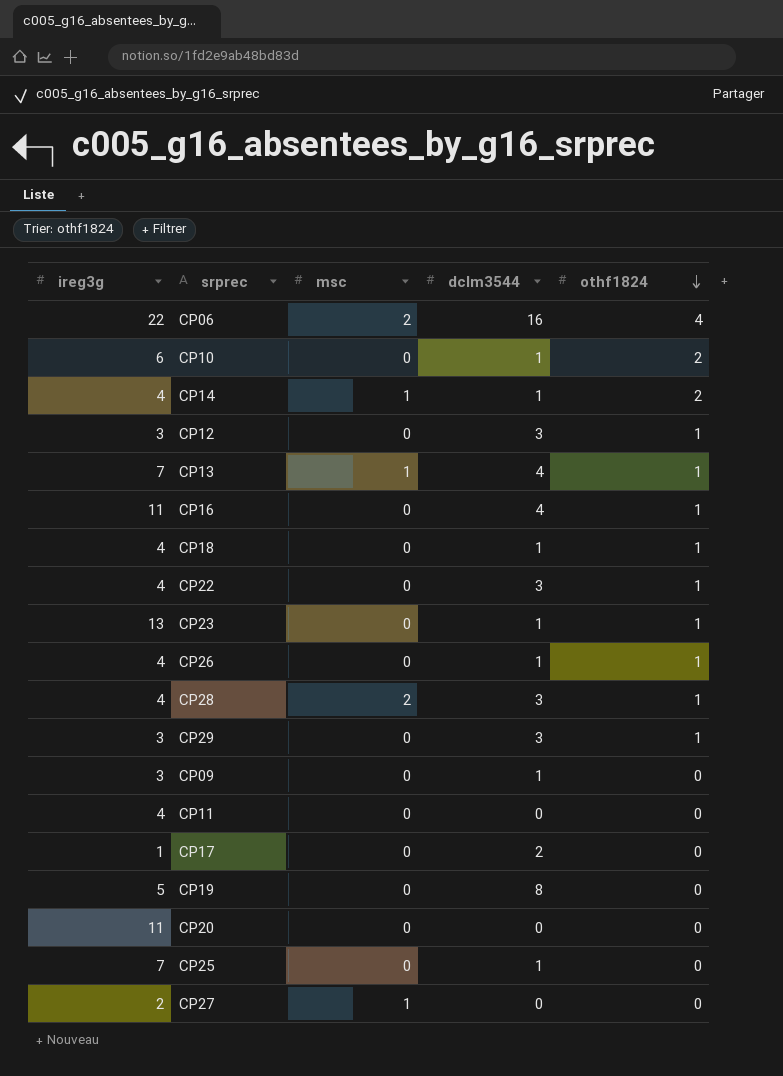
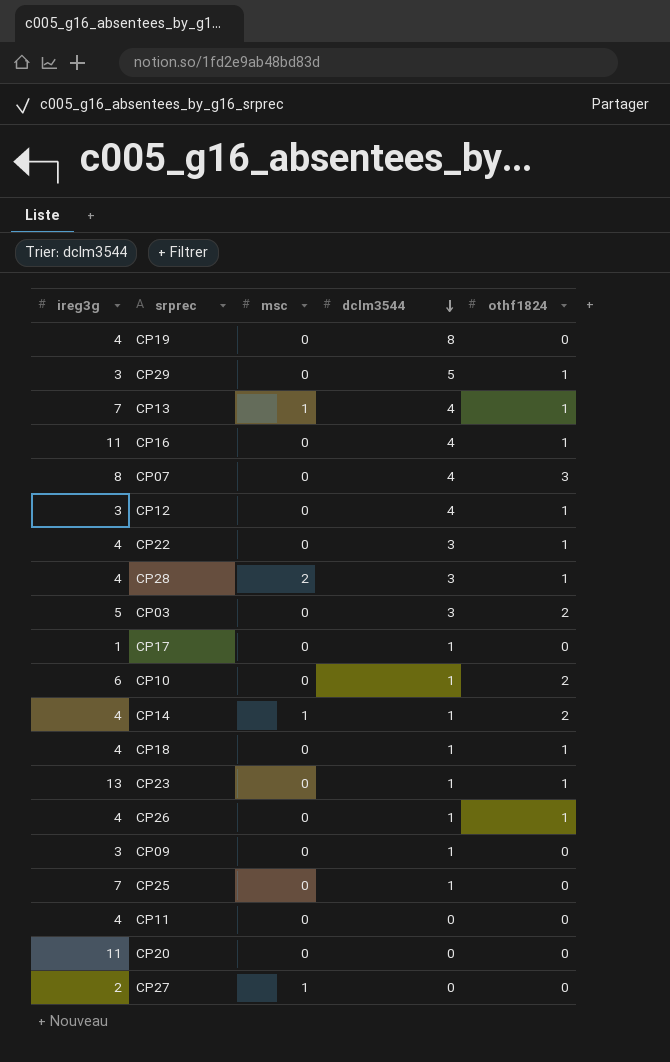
row order: othf1824 descending -> dclm3544 descending
row CP06: 22 | 2 | 16 | 4 -> none
CP19 | ireg3g: 5 -> 4
CP29 | dclm3544: 3 -> 5
row CP07: none -> 8 | 0 | 4 | 3
CP12 | dclm3544: 3 -> 4
row CP03: none -> 5 | 0 | 3 | 2
CP17 | dclm3544: 2 -> 1

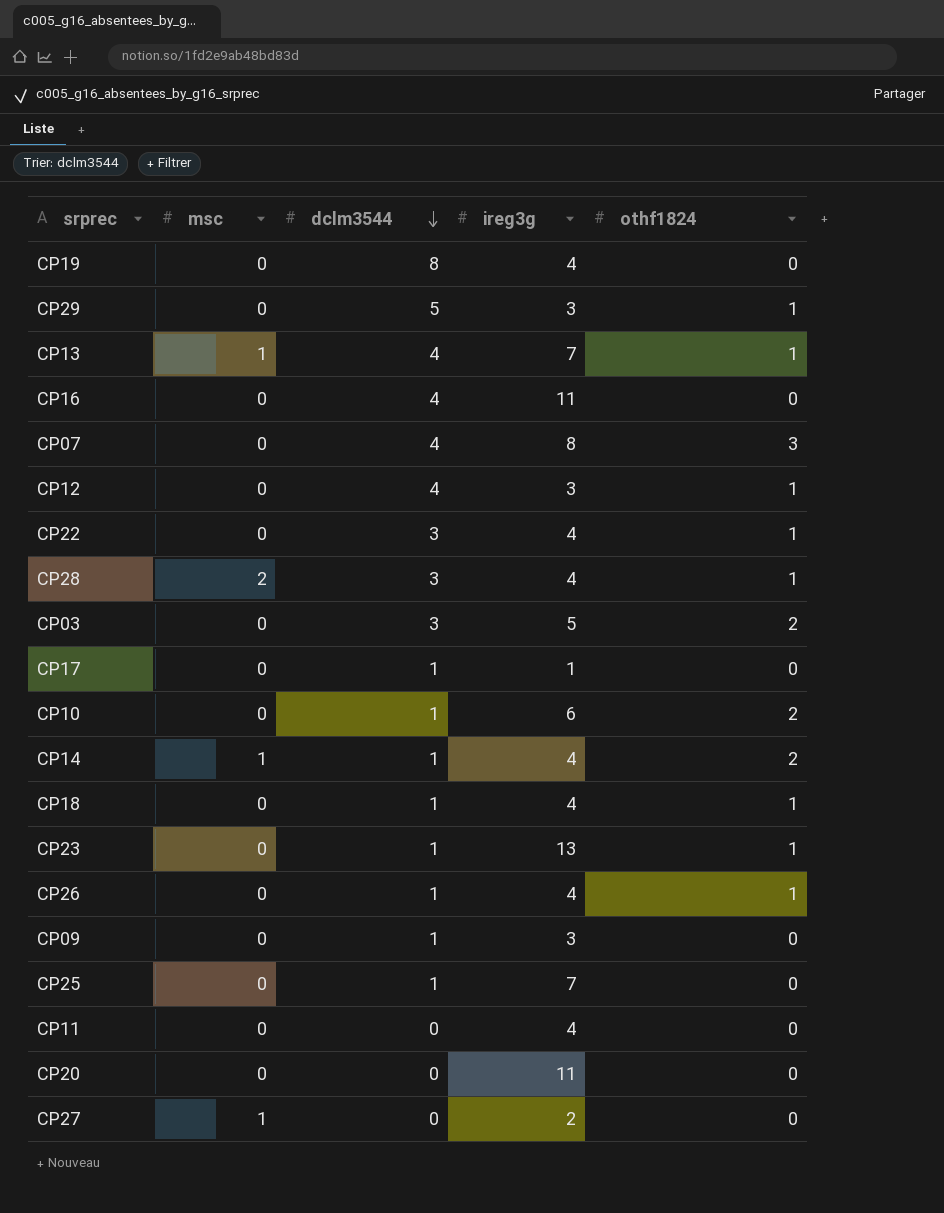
column ireg3g | position: 1 -> 4
CP16 | othf1824: 1 -> 0

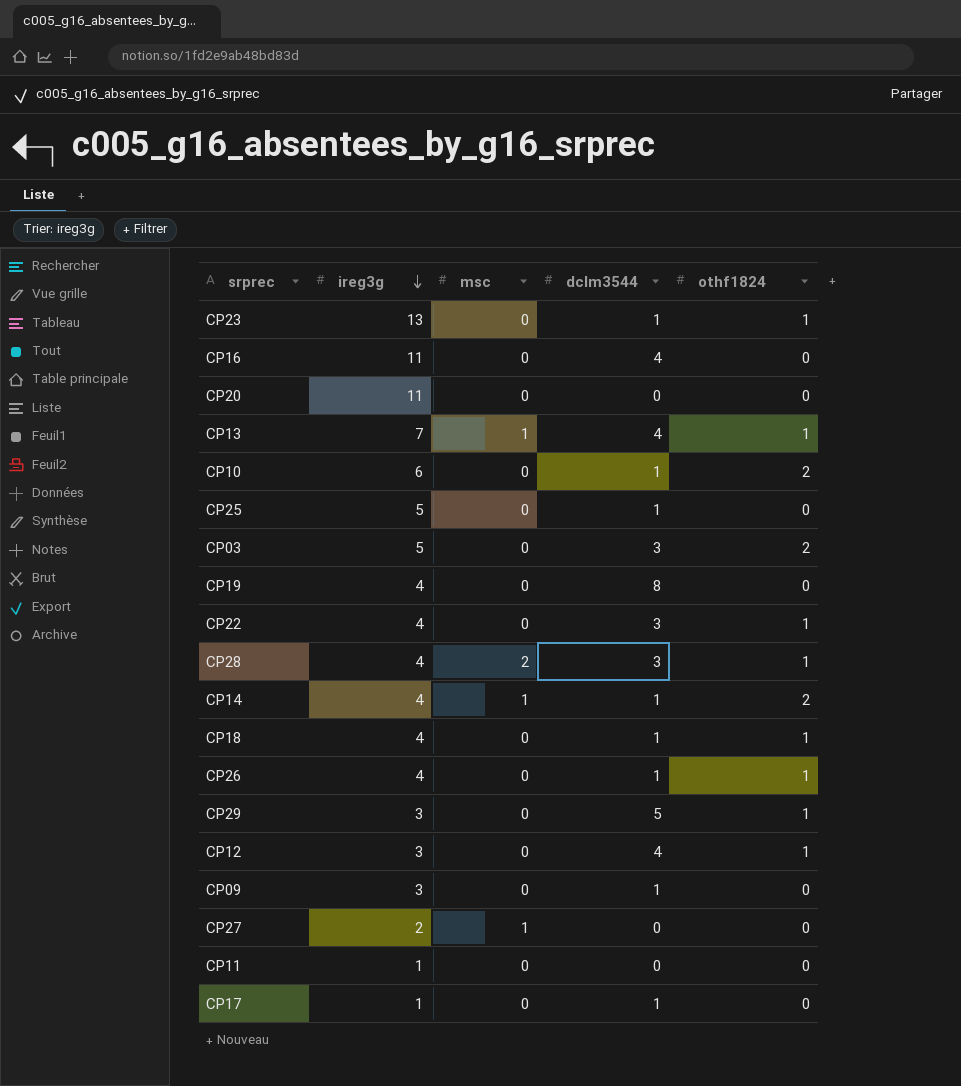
row order: dclm3544 descending -> ireg3g descending
column ireg3g | position: 4 -> 2
row CP07: 0 | 4 | 8 | 3 -> none
CP25 | ireg3g: 7 -> 5
CP11 | ireg3g: 4 -> 1

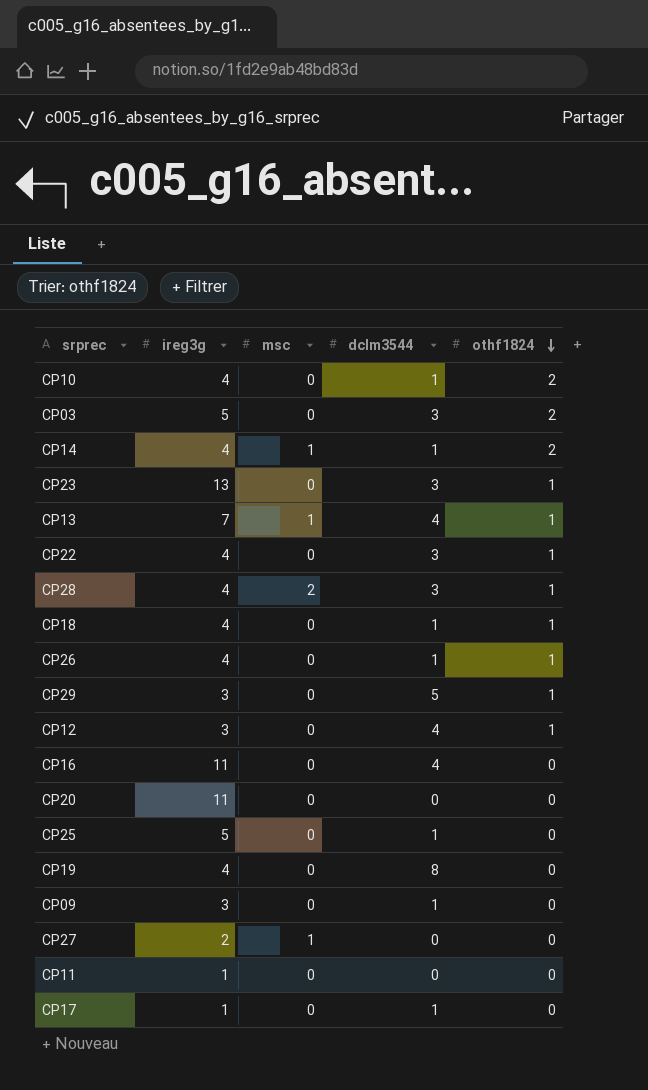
row order: ireg3g descending -> othf1824 descending
CP10 | ireg3g: 6 -> 4
CP23 | dclm3544: 1 -> 3

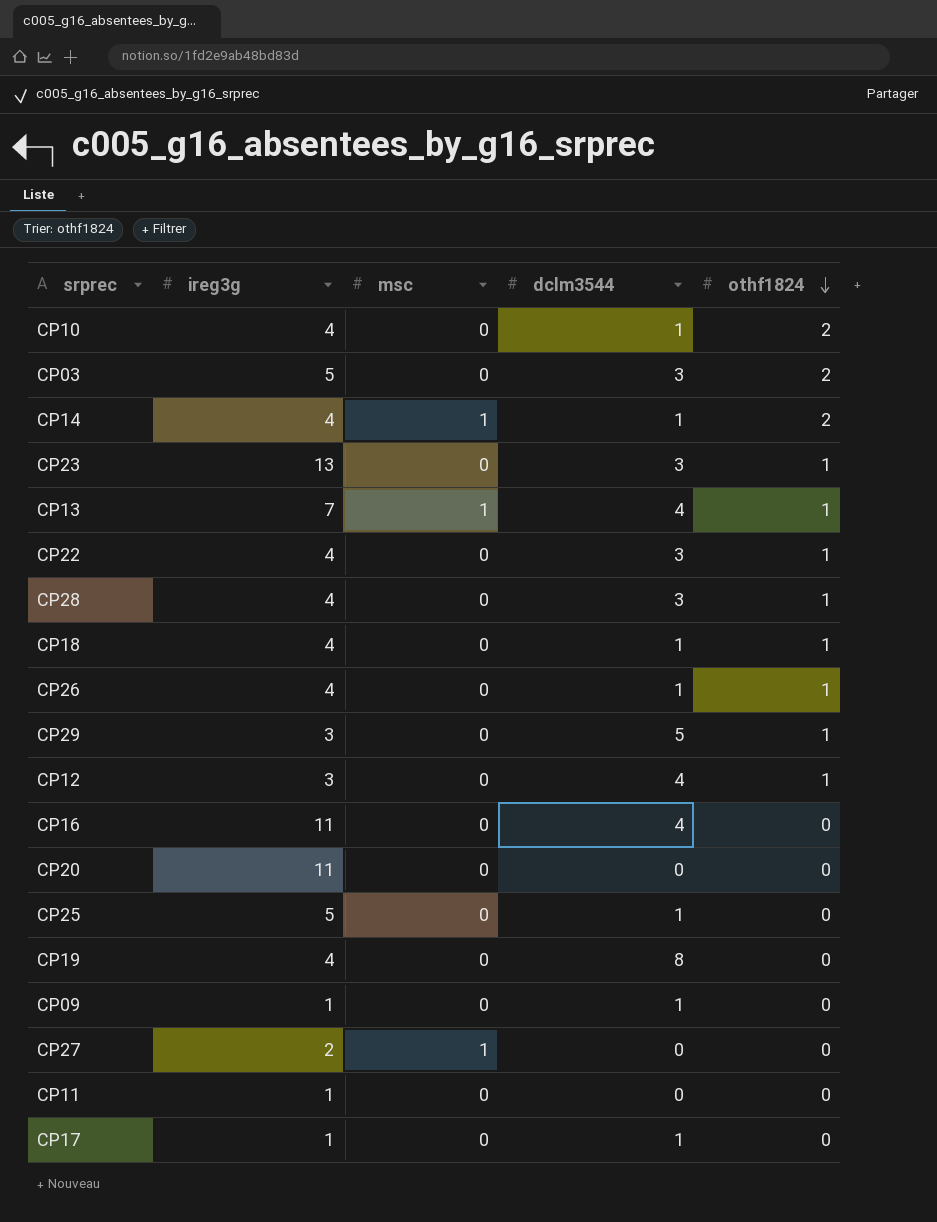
CP28 | msc: 2 -> 0
CP09 | ireg3g: 3 -> 1

